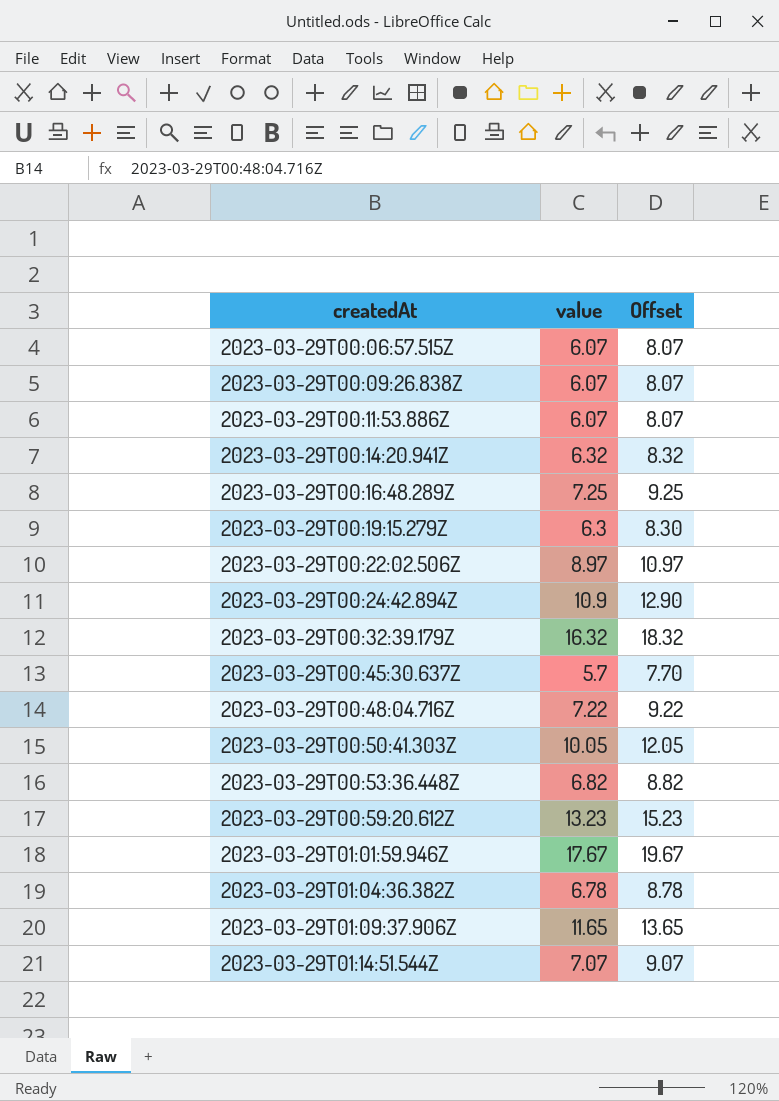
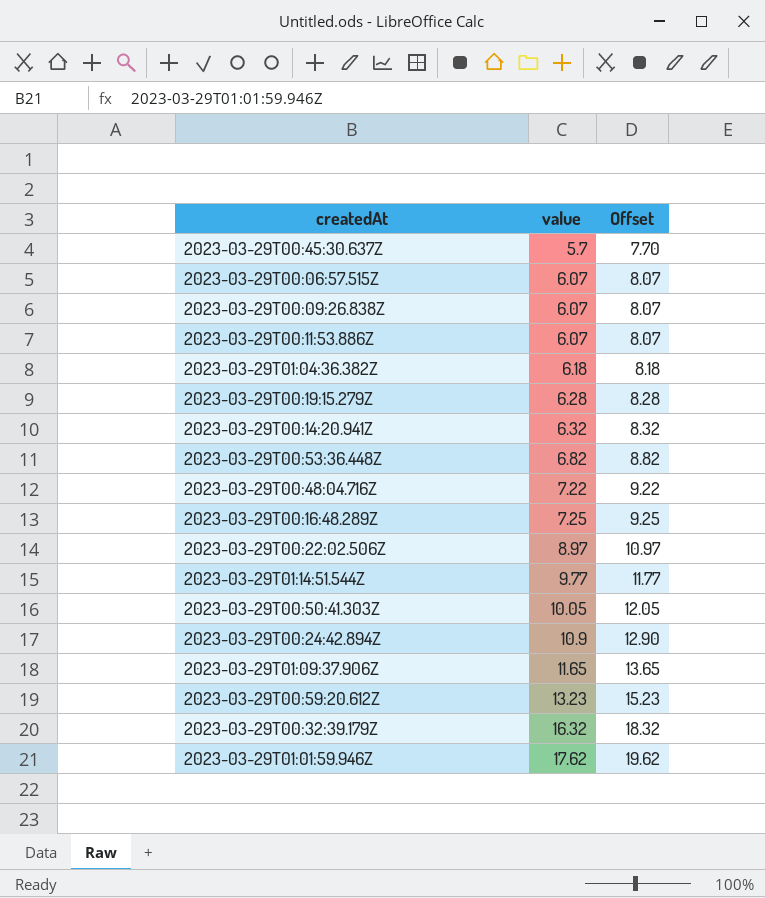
row order: createdAt ascending -> value ascending
2023-03-29T01:04:36.382Z | value: 6.78 -> 6.18
2023-03-29T01:04:36.382Z | Offset: 8.78 -> 8.18
2023-03-29T00:19:15.279Z | value: 6.3 -> 6.28
2023-03-29T00:19:15.279Z | Offset: 8.30 -> 8.28
2023-03-29T01:14:51.544Z | value: 7.07 -> 9.77
2023-03-29T01:14:51.544Z | Offset: 9.07 -> 11.77
2023-03-29T01:01:59.946Z | value: 17.67 -> 17.62
2023-03-29T01:01:59.946Z | Offset: 19.67 -> 19.62

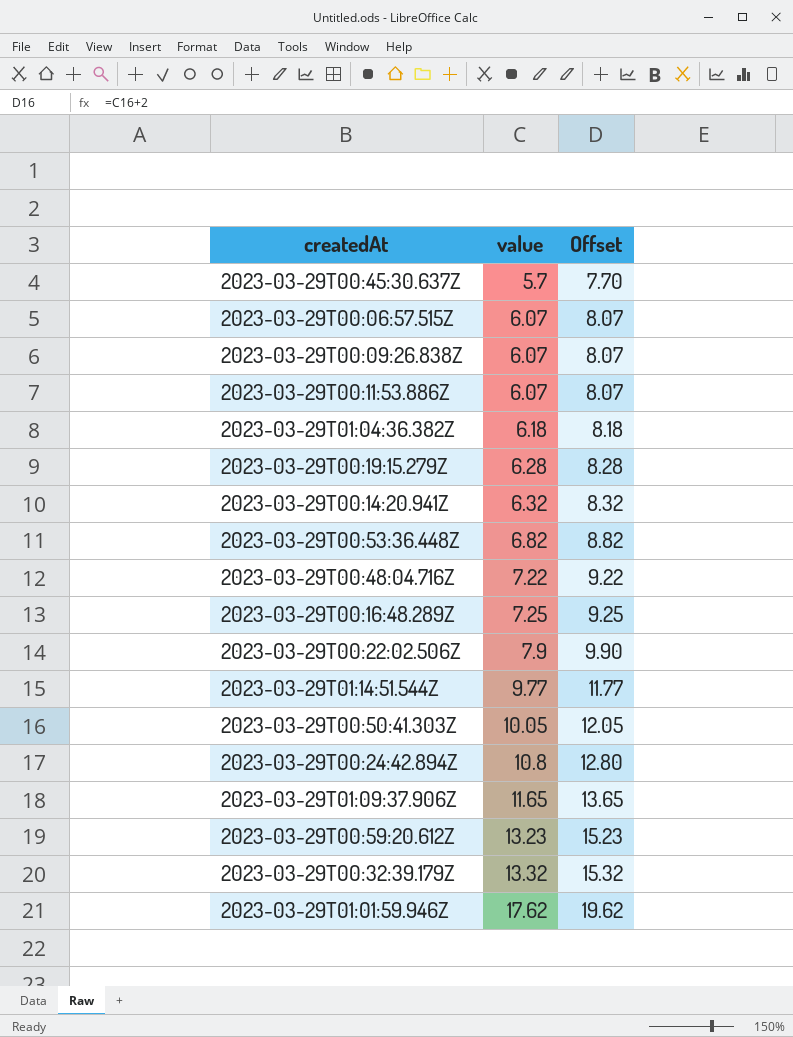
2023-03-29T00:22:02.506Z | value: 8.97 -> 7.9
2023-03-29T00:22:02.506Z | Offset: 10.97 -> 9.90
2023-03-29T00:24:42.894Z | value: 10.9 -> 10.8
2023-03-29T00:24:42.894Z | Offset: 12.90 -> 12.80
2023-03-29T00:32:39.179Z | value: 16.32 -> 13.32
2023-03-29T00:32:39.179Z | Offset: 18.32 -> 15.32

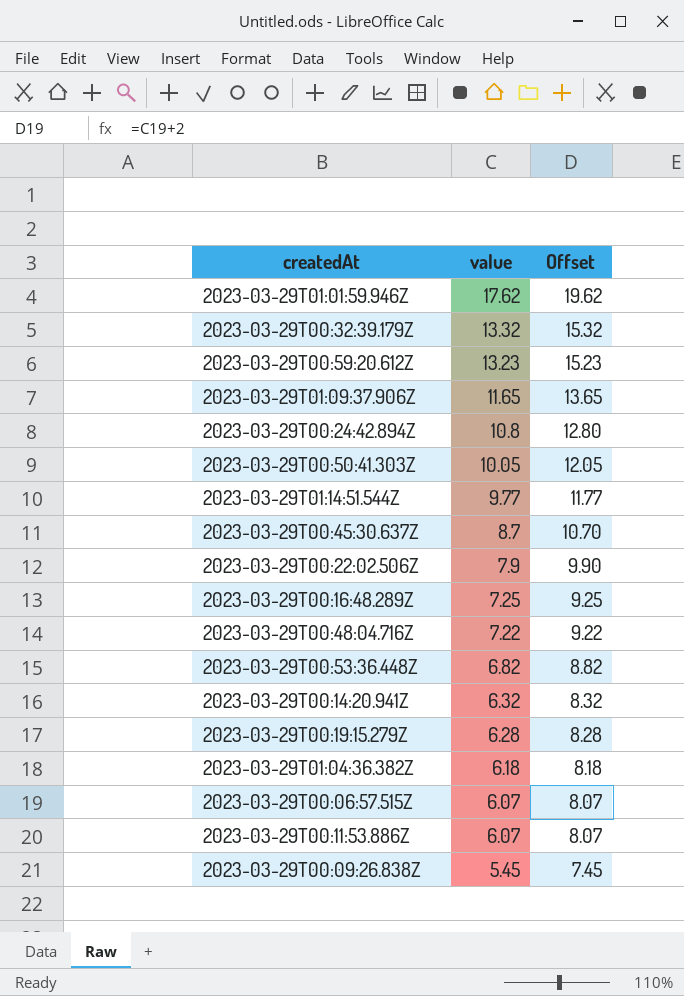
row order: value ascending -> value descending
2023-03-29T00:45:30.637Z | value: 5.7 -> 8.7
2023-03-29T00:45:30.637Z | Offset: 7.70 -> 10.70
2023-03-29T00:09:26.838Z | value: 6.07 -> 5.45
2023-03-29T00:09:26.838Z | Offset: 8.07 -> 7.45

